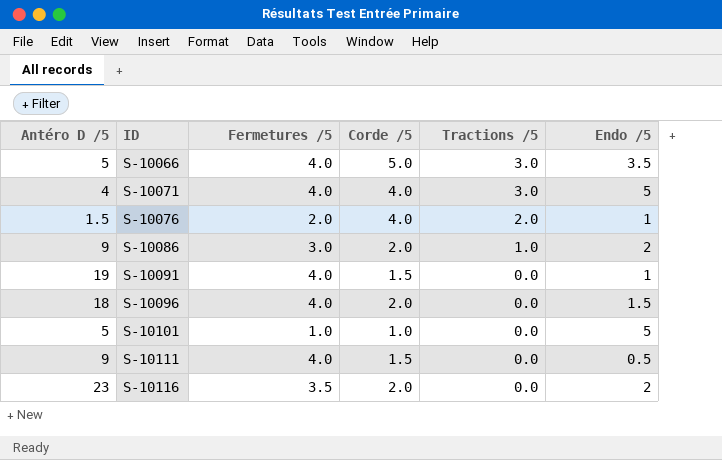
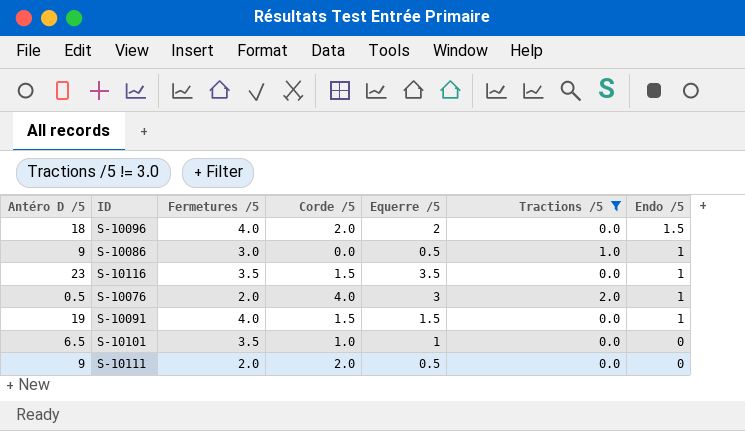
filter: none -> Tractions /5 != 3.0
row order: ID ascending -> Endo /5 descending
column Equerre /5 | position: none -> 5
S-10086 | Corde /5: 2.0 -> 0.0
S-10086 | Endo /5: 2 -> 1
S-10116 | Corde /5: 2.0 -> 1.5
S-10116 | Endo /5: 2 -> 1
S-10076 | Antéro D /5: 1.5 -> 0.5
S-10101 | Antéro D /5: 5 -> 6.5
S-10101 | Fermetures /5: 1.0 -> 3.5
S-10101 | Endo /5: 5 -> 0
S-10111 | Fermetures /5: 4.0 -> 2.0
S-10111 | Corde /5: 1.5 -> 2.0
S-10111 | Endo /5: 0.5 -> 0

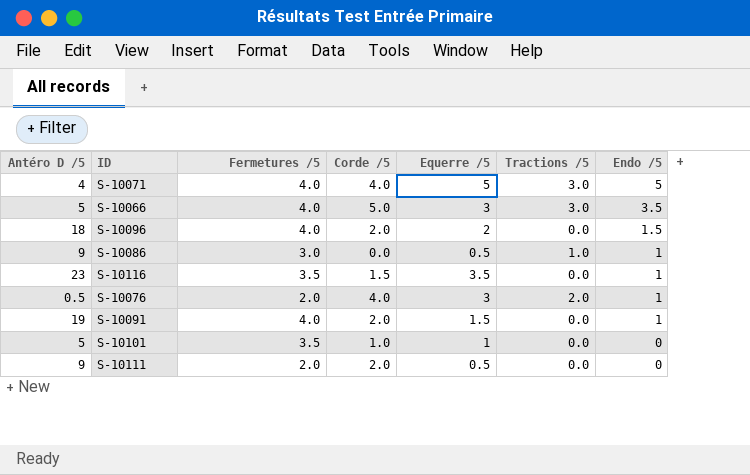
filter: Tractions /5 != 3.0 -> none
S-10091 | Corde /5: 1.5 -> 2.0
S-10101 | Antéro D /5: 6.5 -> 5

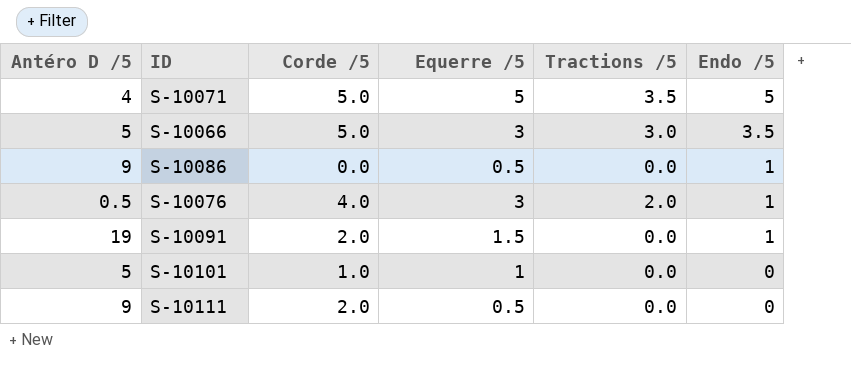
column Fermetures /5 | position: 3 -> none
row S-10096: 18 | 4.0 | 2.0 | 2 | 0.0 | 1.5 -> none
row S-10116: 23 | 3.5 | 1.5 | 3.5 | 0.0 | 1 -> none
S-10071 | Corde /5: 4.0 -> 5.0
S-10071 | Tractions /5: 3.0 -> 3.5
S-10086 | Tractions /5: 1.0 -> 0.0

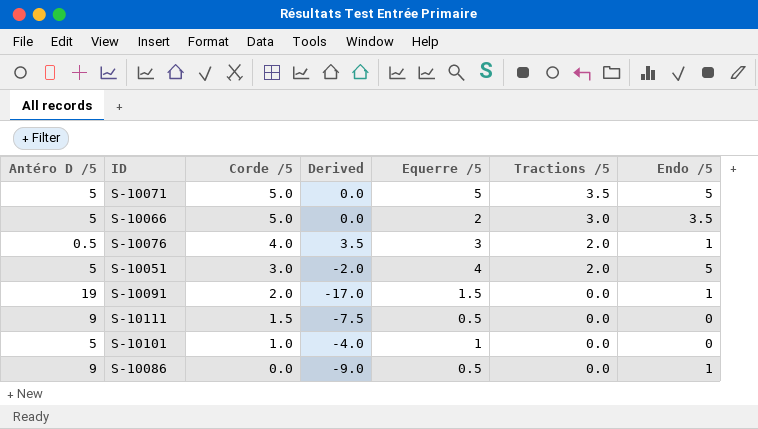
row order: Endo /5 descending -> Corde /5 descending
column Derived | formula: none -> [Corde /5] - [Antéro D /5]
S-10071 | Antéro D /5: 4 -> 5
S-10066 | Equerre /5: 3 -> 2
row S-10051: none -> 5 | 3.0 | -2.0 | 4 | 2.0 | 5
S-10111 | Corde /5: 2.0 -> 1.5

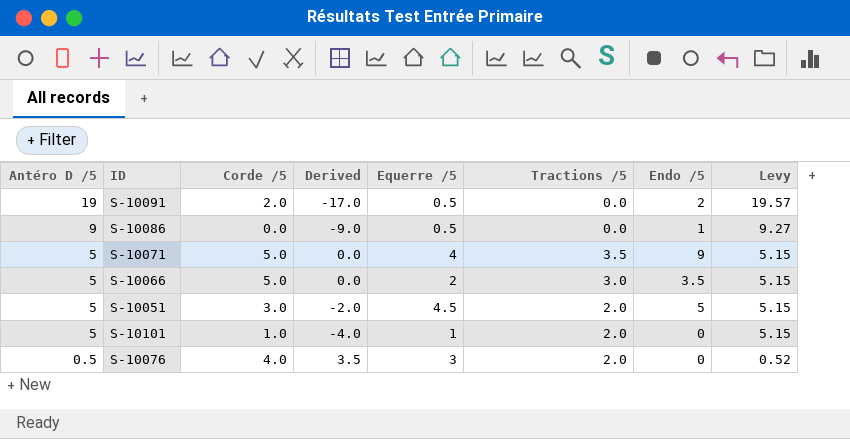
row order: Corde /5 descending -> Antéro D /5 descending
column Levy | formula: none -> [Antéro D /5] * 1.03
row S-10111: 9 | 1.5 | -7.5 | 0.5 | 0.0 | 0 -> none
S-10091 | Equerre /5: 1.5 -> 0.5
S-10091 | Endo /5: 1 -> 2
S-10071 | Equerre /5: 5 -> 4
S-10071 | Endo /5: 5 -> 9
S-10051 | Equerre /5: 4 -> 4.5
S-10101 | Tractions /5: 0.0 -> 2.0
S-10076 | Endo /5: 1 -> 0

